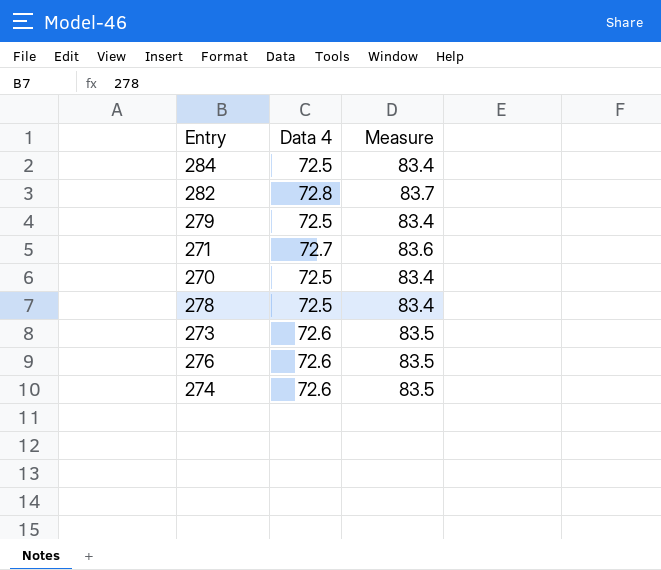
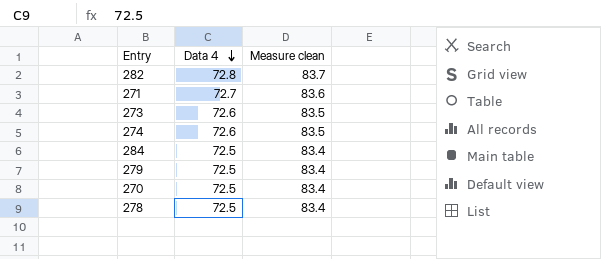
row order: none -> Data 4 descending
column name: Measure -> Measure clean
row 276: 72.6 | 83.5 -> none

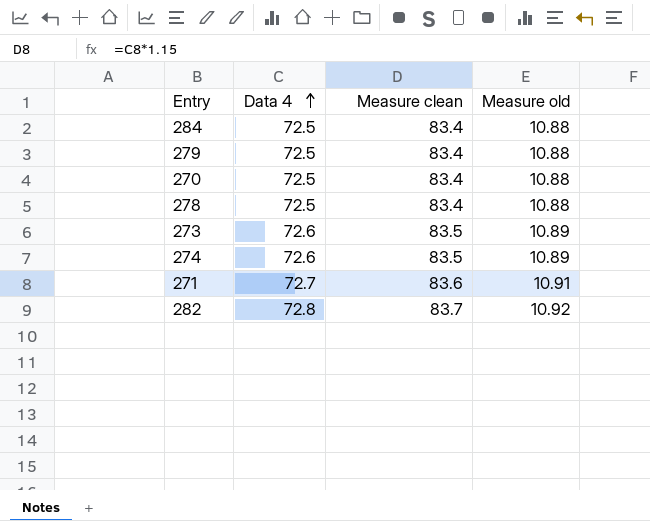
row order: Data 4 descending -> Data 4 ascending
column Measure old | formula: none -> [Data 4] * 0.15

